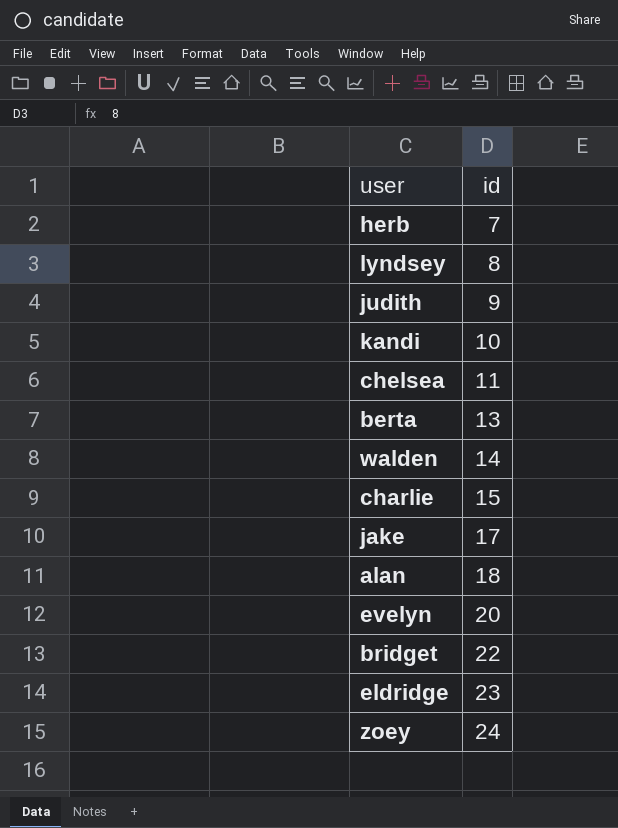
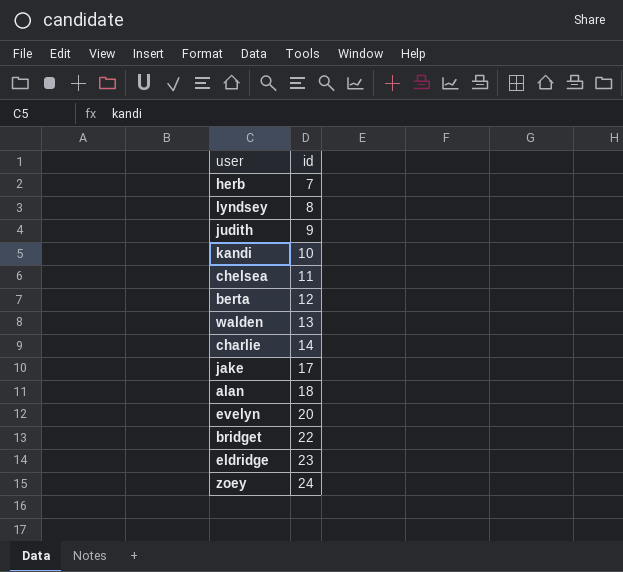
berta | id: 13 -> 12
walden | id: 14 -> 13
charlie | id: 15 -> 14

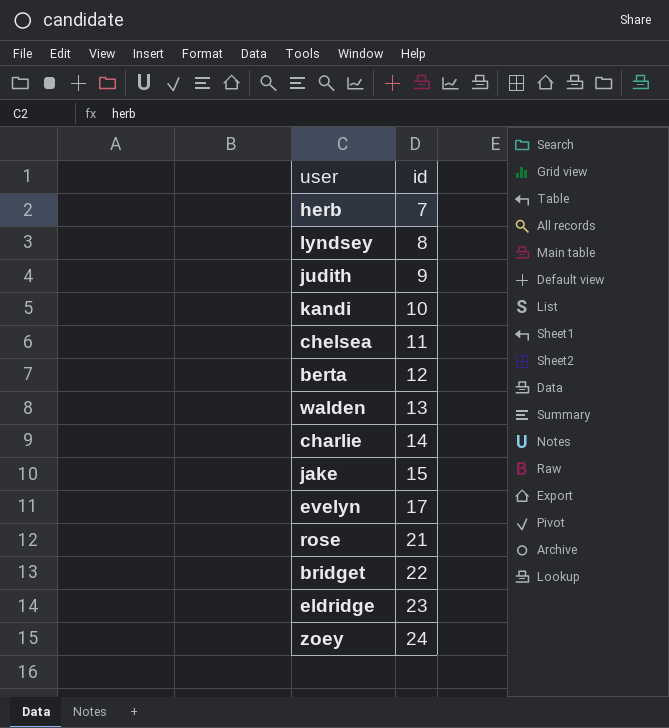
row alan: 18 -> none
jake | id: 17 -> 15
evelyn | id: 20 -> 17
row rose: none -> 21

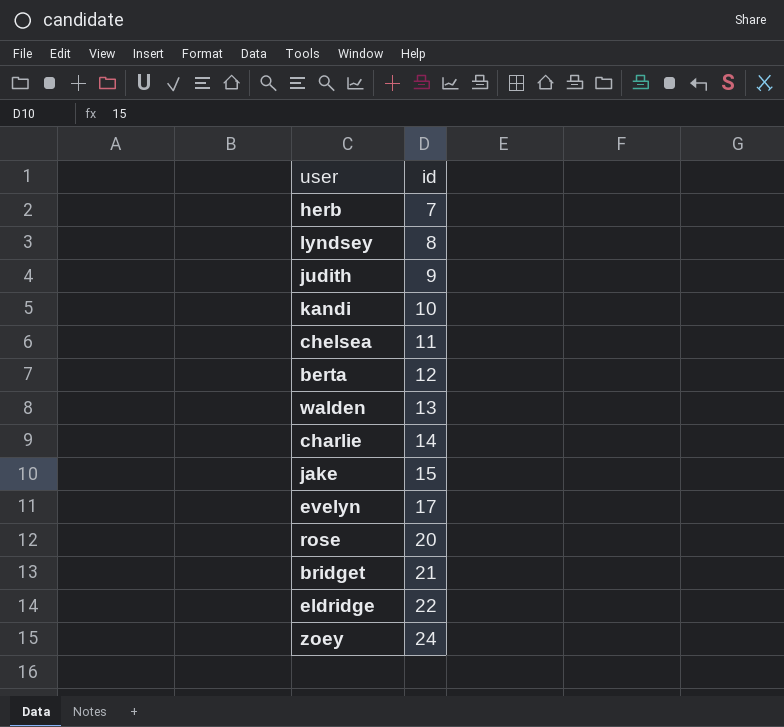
rose | id: 21 -> 20
bridget | id: 22 -> 21
eldridge | id: 23 -> 22

